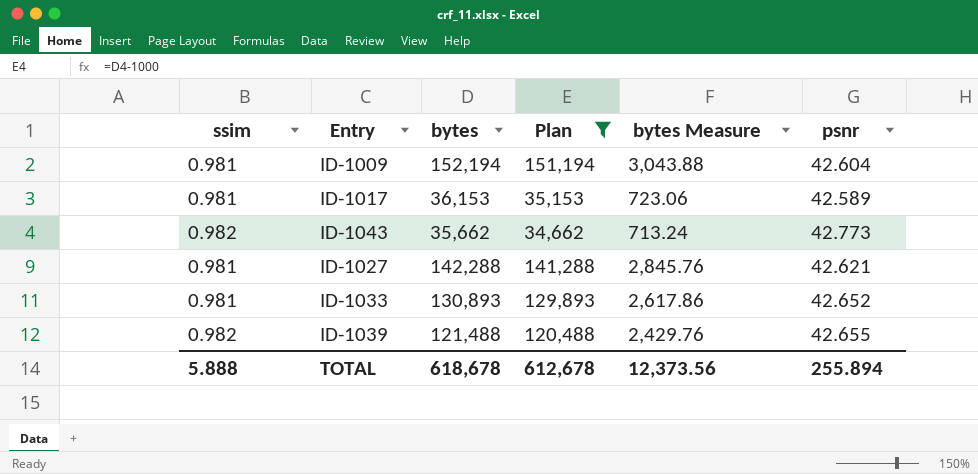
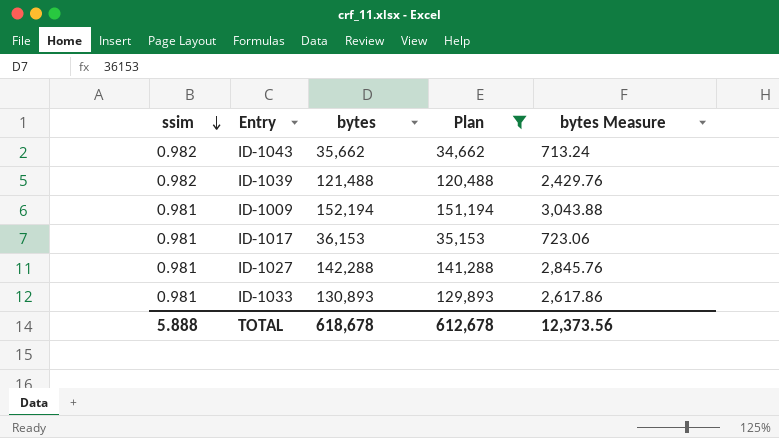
row order: none -> ssim descending
column psnr | position: 6 -> none

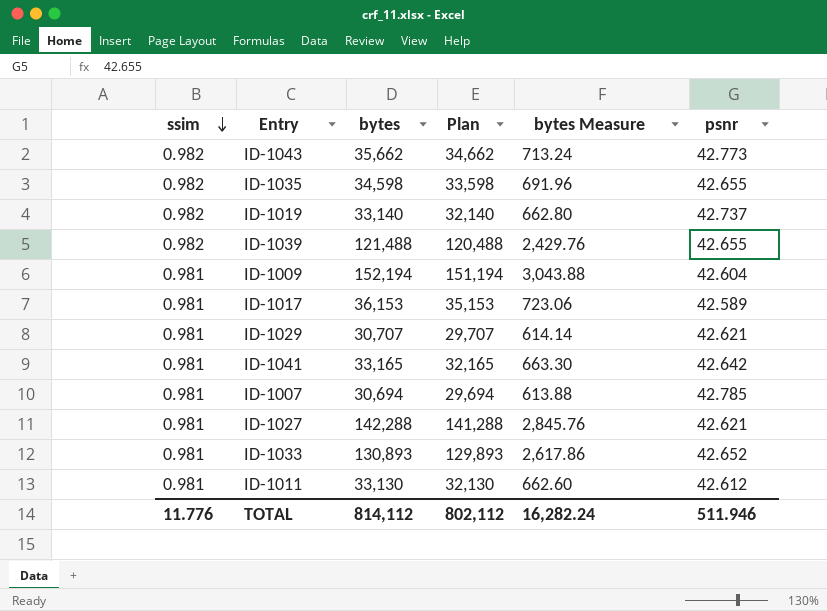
filter: Plan >= 34,662 -> none
column psnr | position: none -> 6
TOTAL | ssim: 5.888 -> 11.776
TOTAL | bytes: 618,678 -> 814,112
TOTAL | Plan: 612,678 -> 802,112
TOTAL | bytes Measure: 12,373.56 -> 16,282.24

